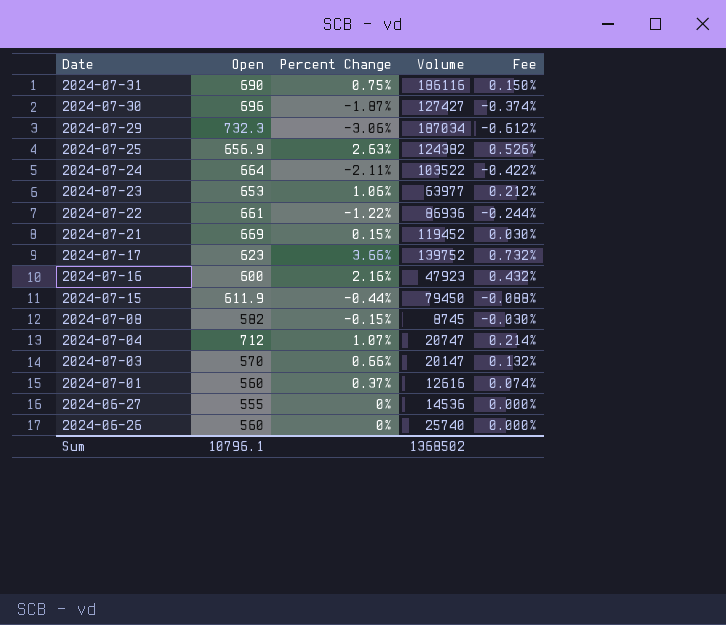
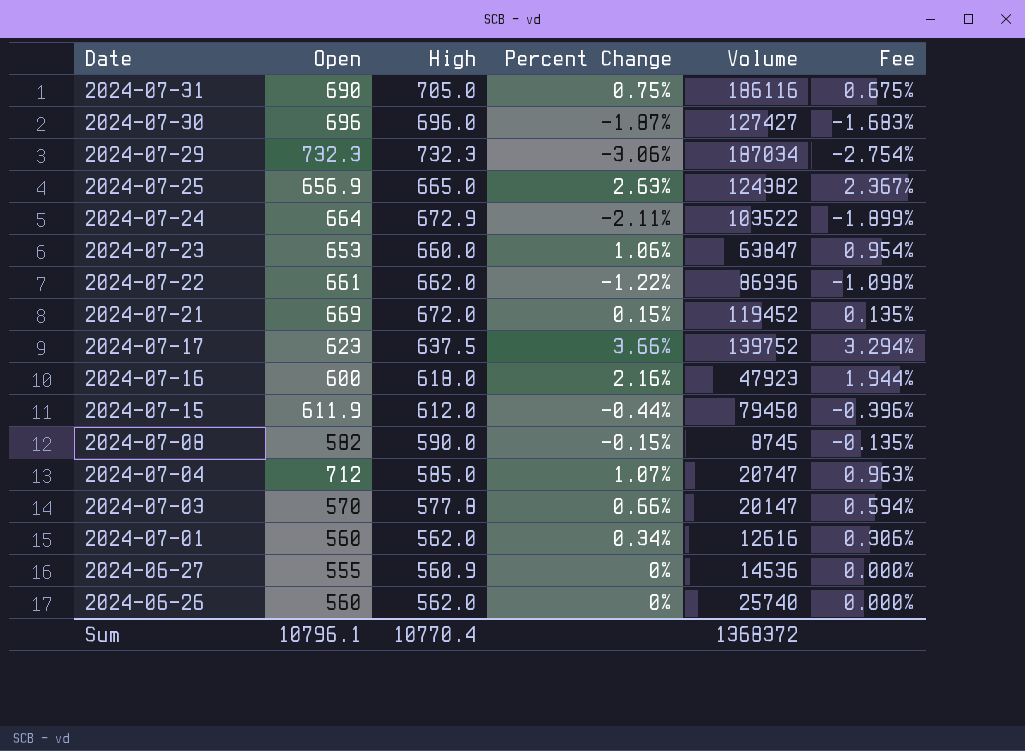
column High | position: none -> 3
column Fee | formula: [Percent Change] * 0.2 -> [Percent Change] * 0.9
2024-07-23 | Volume: 63977 -> 63847
2024-07-01 | Percent Change: 0.37% -> 0.34%
Sum | Volume: 1368502 -> 1368372

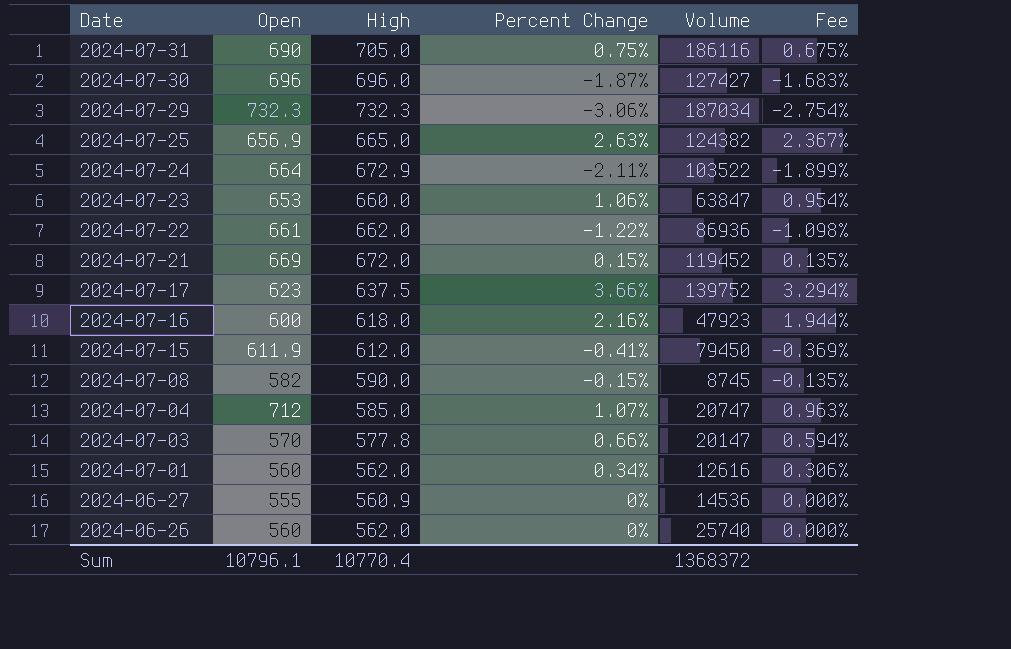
2024-07-15 | Percent Change: -0.44% -> -0.41%
2024-07-15 | Fee: -0.396% -> -0.369%

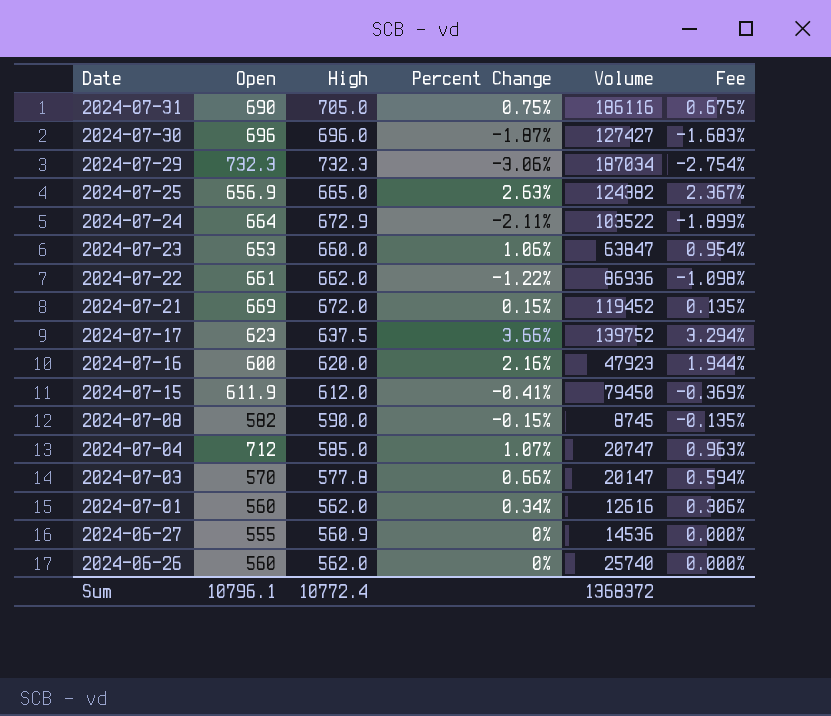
2024-07-16 | High: 618.0 -> 620.0
Sum | High: 10770.4 -> 10772.4

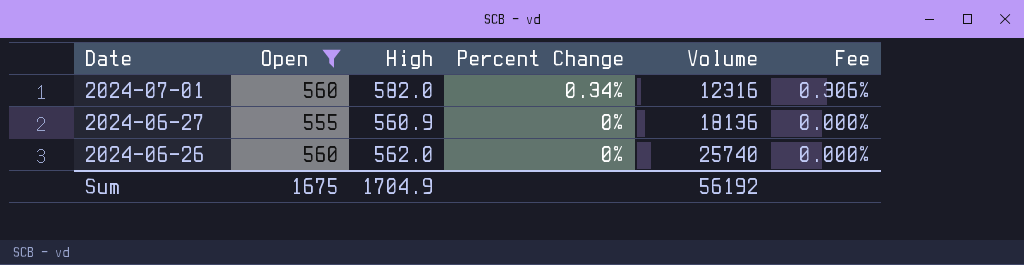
filter: none -> Open <= 560
2024-07-01 | High: 562.0 -> 582.0
2024-07-01 | Volume: 12616 -> 12316
2024-06-27 | Volume: 14536 -> 18136
Sum | Open: 10796.1 -> 1675
Sum | High: 10772.4 -> 1704.9
Sum | Volume: 1368372 -> 56192

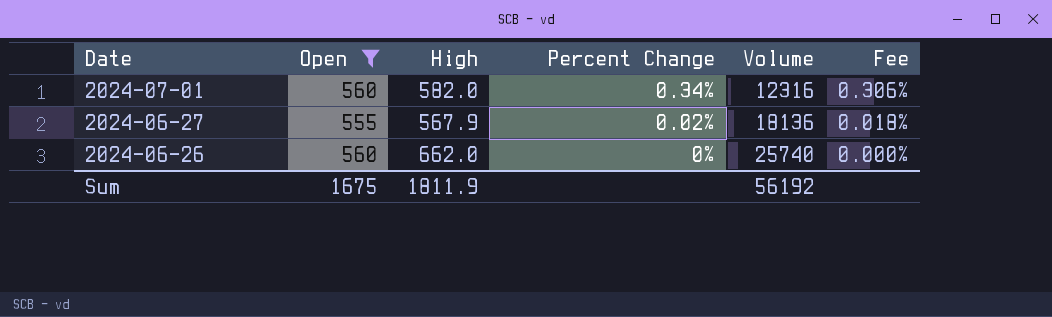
2024-06-27 | High: 560.9 -> 567.9
2024-06-27 | Percent Change: 0% -> 0.02%
2024-06-27 | Fee: 0.000% -> 0.018%
2024-06-26 | High: 562.0 -> 662.0
Sum | High: 1704.9 -> 1811.9

